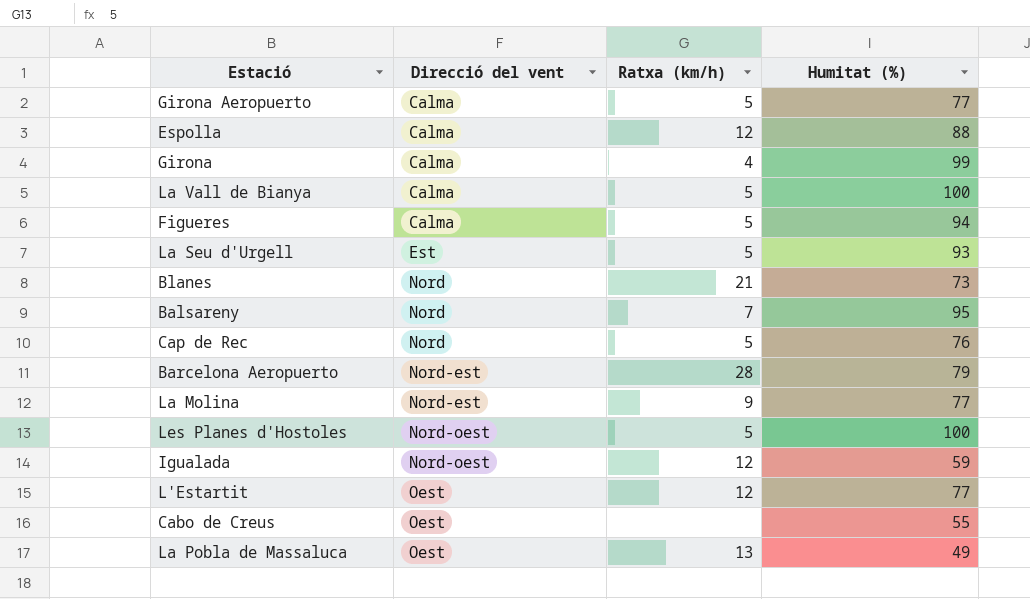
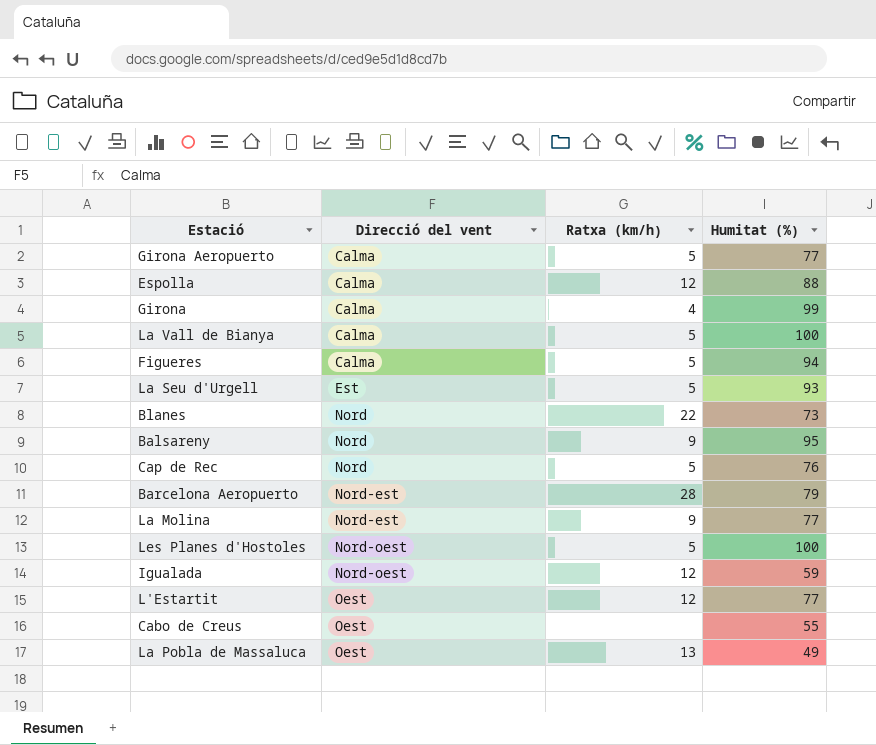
Blanes | Ratxa (km/h): 21 -> 22
Balsareny | Ratxa (km/h): 7 -> 9

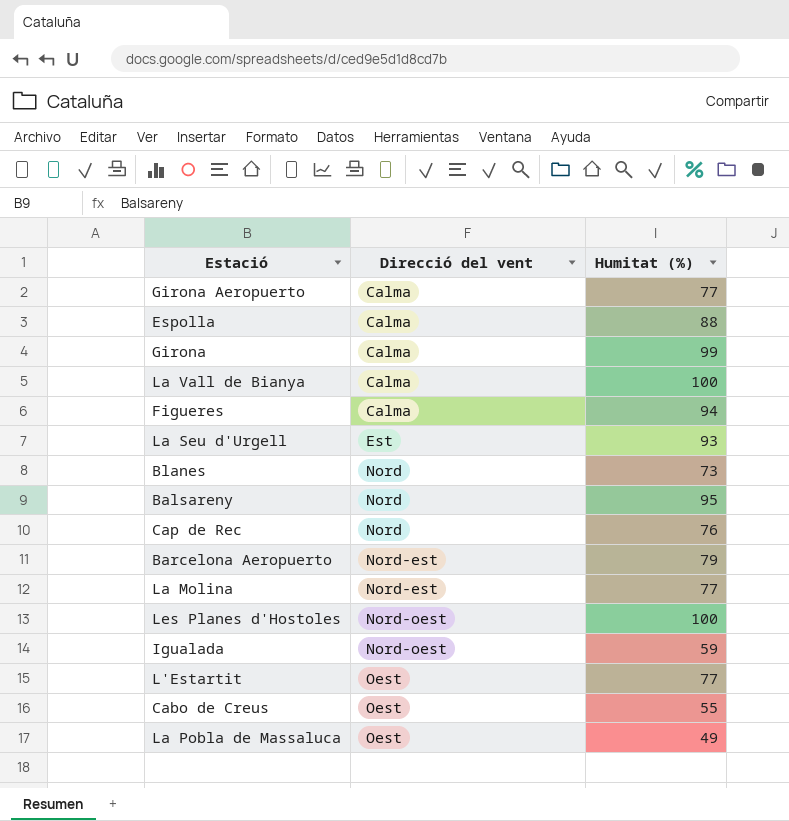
column Ratxa (km/h) | position: 3 -> none

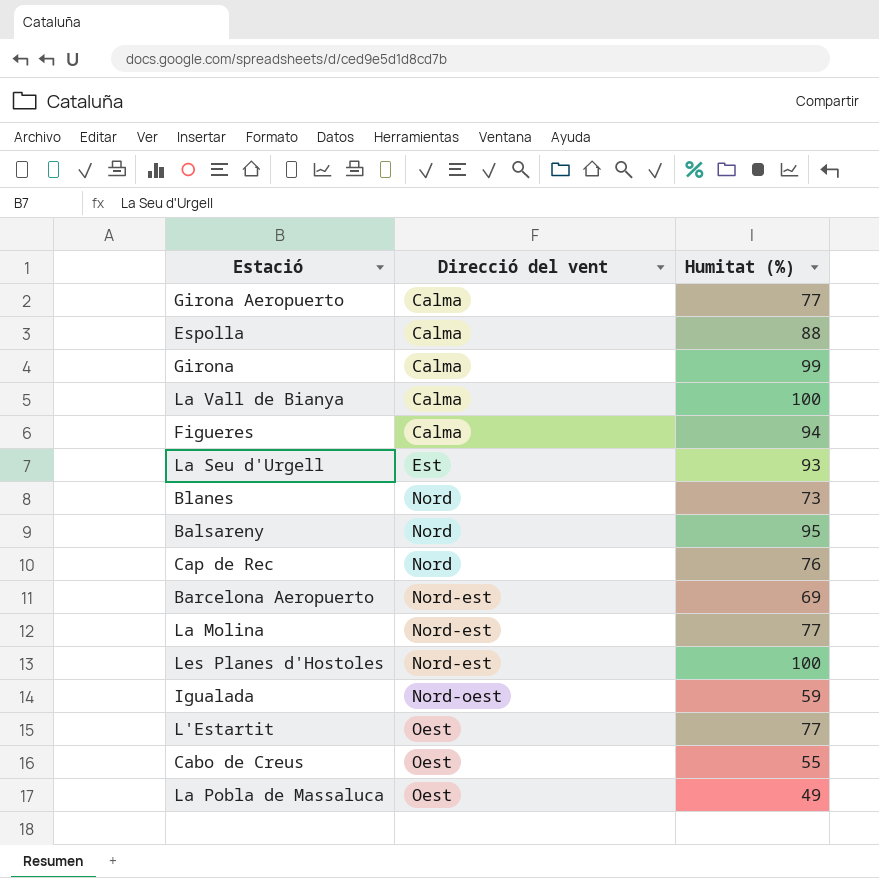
Barcelona Aeropuerto | Humitat (%): 79 -> 69
Les Planes d'Hostoles | Direcció del vent: Nord-oest -> Nord-est

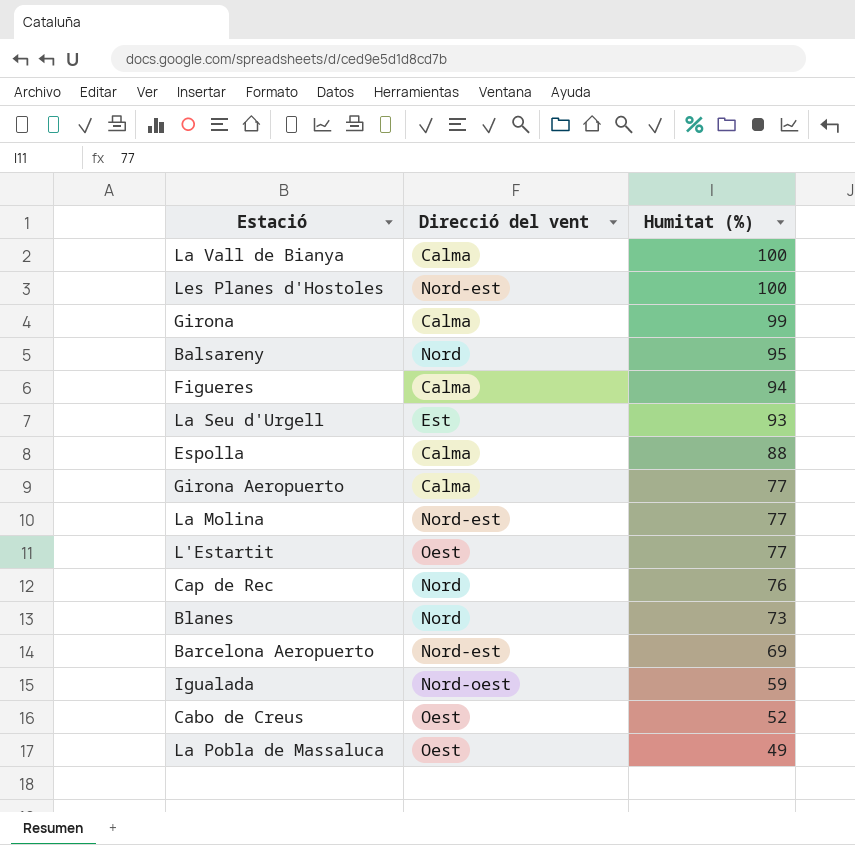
row order: Direcció del vent ascending -> Humitat (%) descending
Cabo de Creus | Humitat (%): 55 -> 52

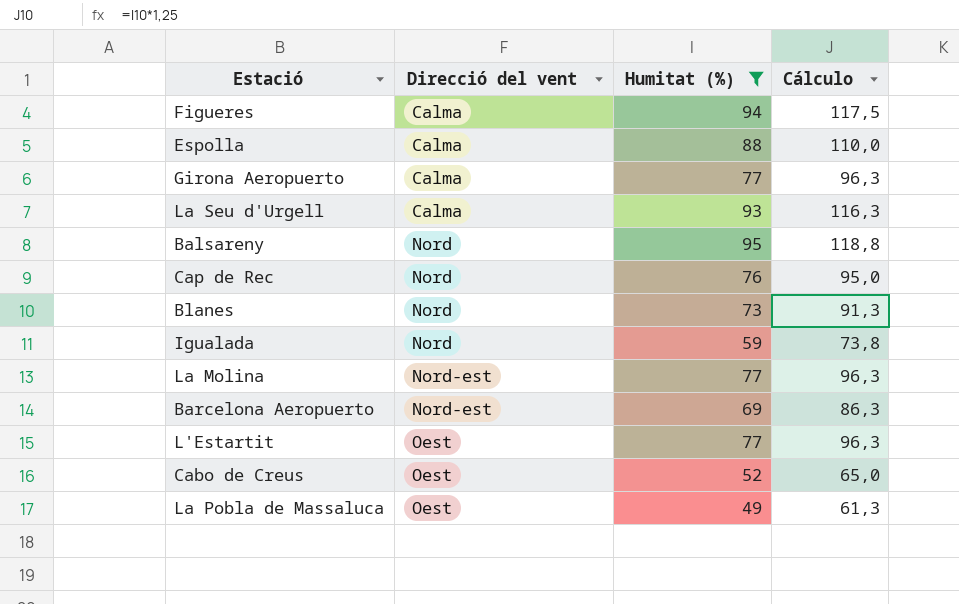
filter: none -> Humitat (%) <= 95
row order: Humitat (%) descending -> Direcció del vent ascending
column Cálculo | formula: none -> [Humitat (%)] * 1,25
La Seu d'Urgell | Direcció del vent: Est -> Calma
Igualada | Direcció del vent: Nord-oest -> Nord

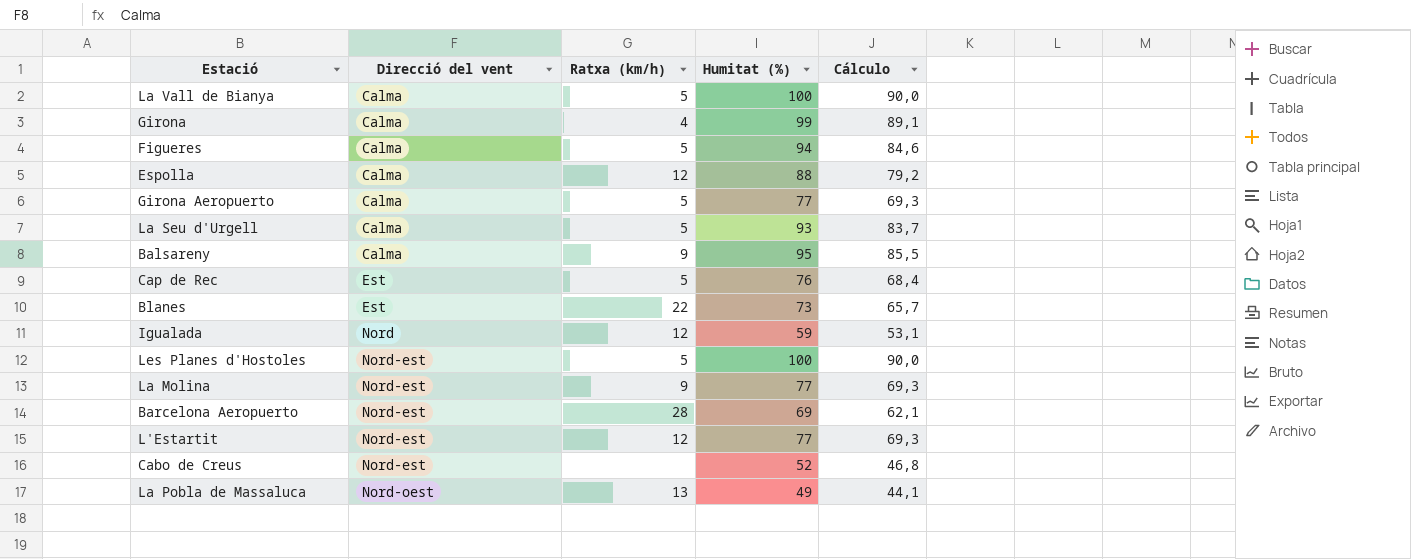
filter: Humitat (%) <= 95 -> none
column Ratxa (km/h) | position: none -> 3
column Cálculo | formula: [Humitat (%)] * 1,25 -> [Humitat (%)] * 0,9
Balsareny | Direcció del vent: Nord -> Calma
Cap de Rec | Direcció del vent: Nord -> Est
Blanes | Direcció del vent: Nord -> Est
L'Estartit | Direcció del vent: Oest -> Nord-est
Cabo de Creus | Direcció del vent: Oest -> Nord-est
La Pobla de Massaluca | Direcció del vent: Oest -> Nord-oest

